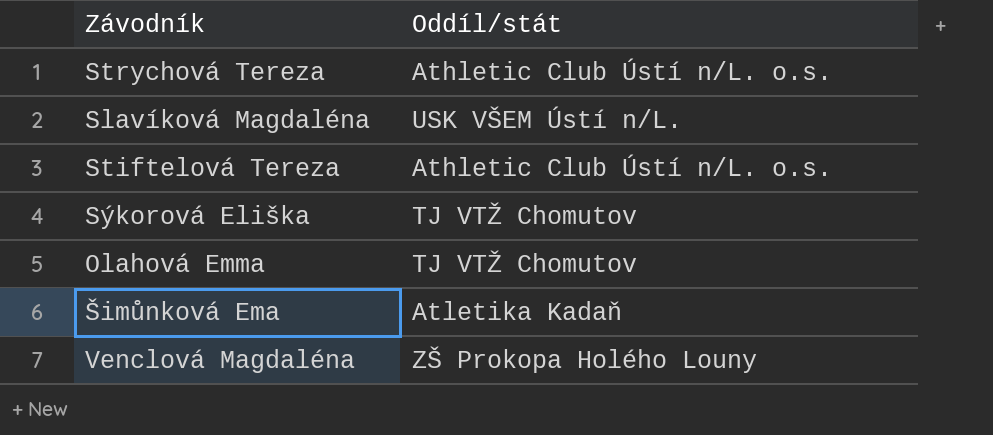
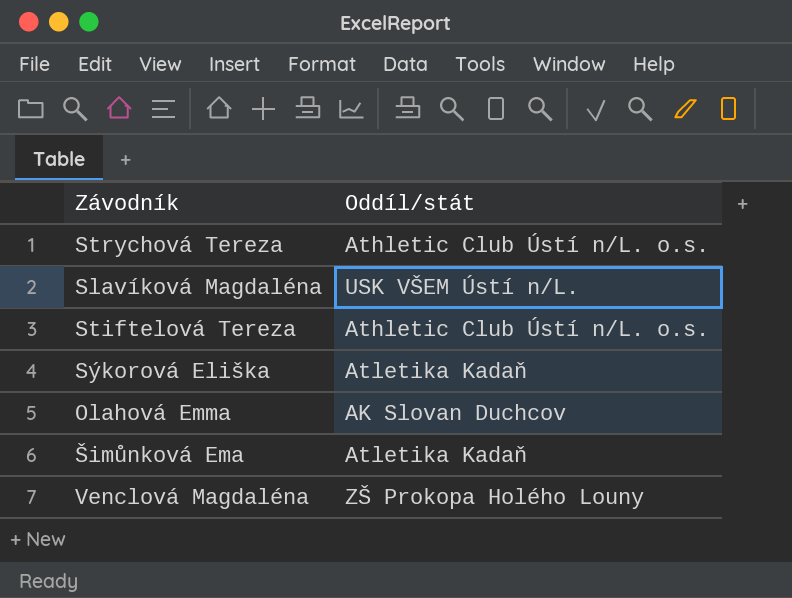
Sýkorová Eliška | Oddíl/stát: TJ VTŽ Chomutov -> Atletika Kadaň
Olahová Emma | Oddíl/stát: TJ VTŽ Chomutov -> AK Slovan Duchcov

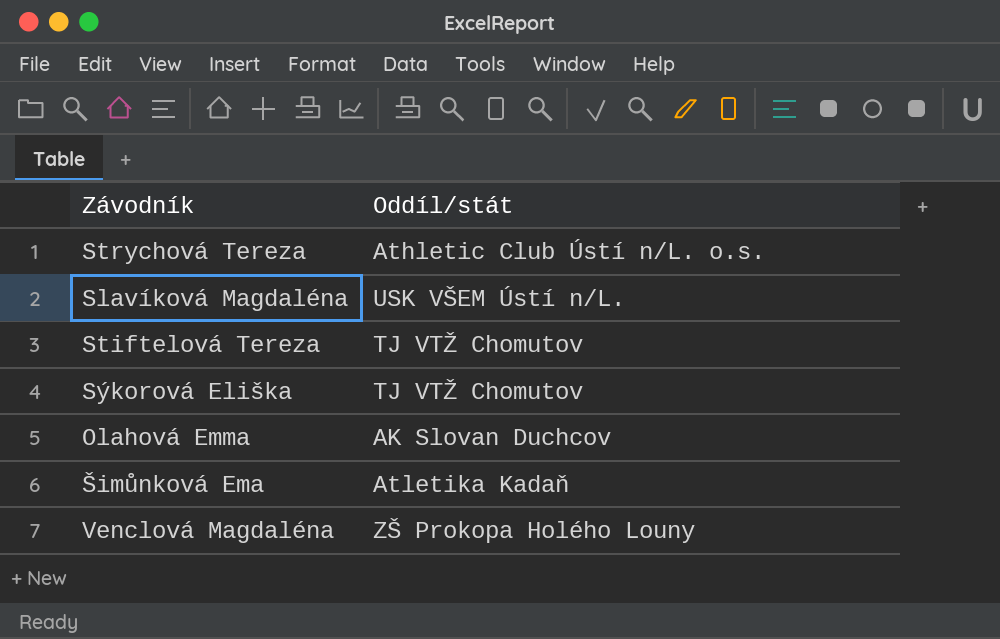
Stiftelová Tereza | Oddíl/stát: Athletic Club Ústí n/L. o.s. -> TJ VTŽ Chomutov
Sýkorová Eliška | Oddíl/stát: Atletika Kadaň -> TJ VTŽ Chomutov

